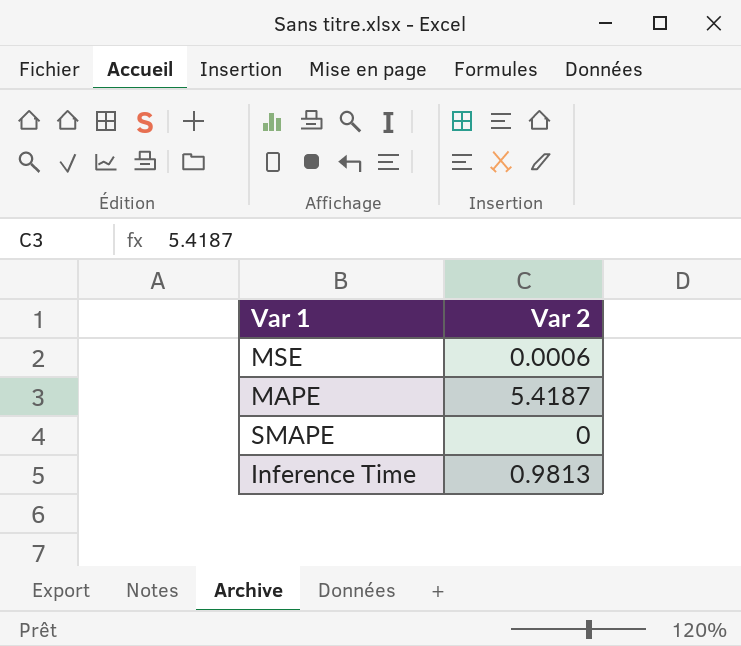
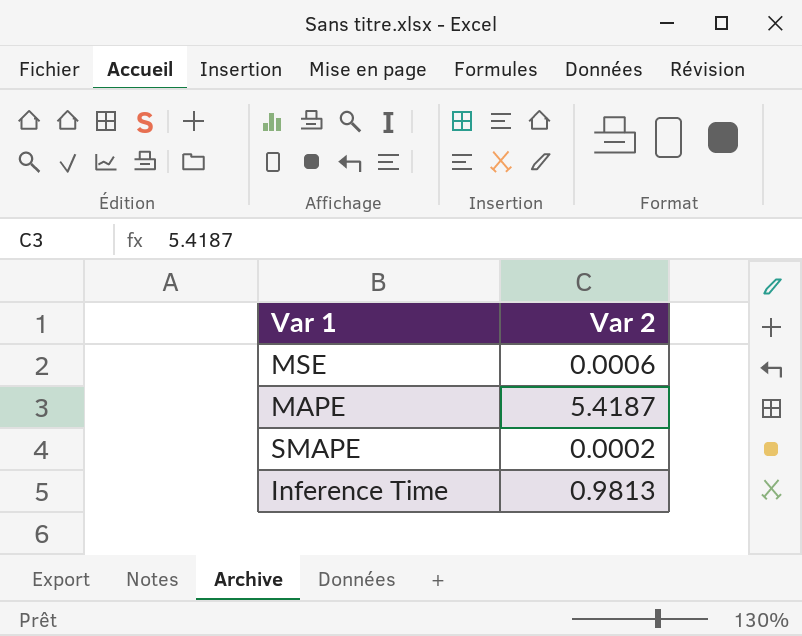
SMAPE | Var 2: 0 -> 0.0002

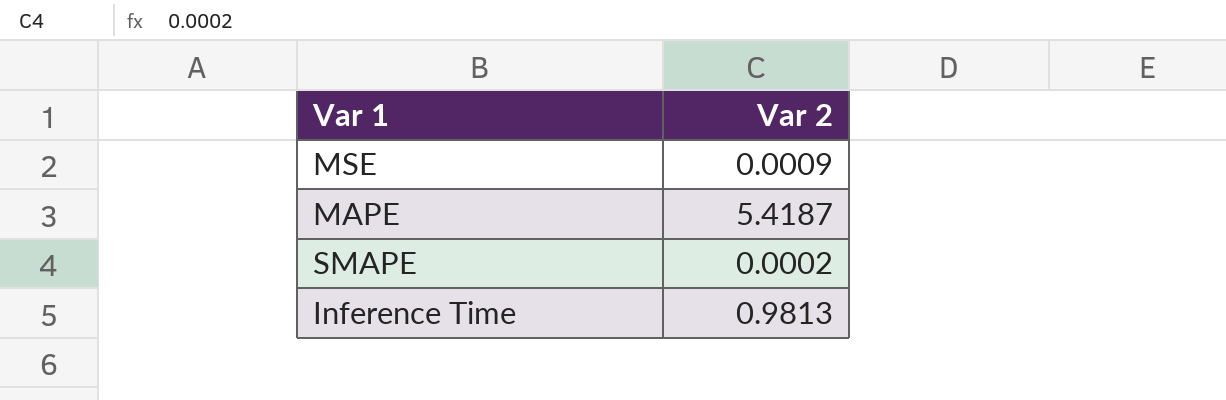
MSE | Var 2: 0.0006 -> 0.0009

